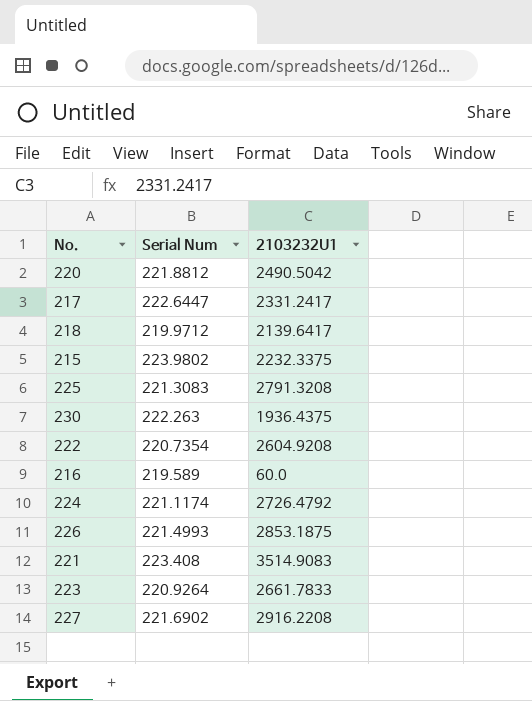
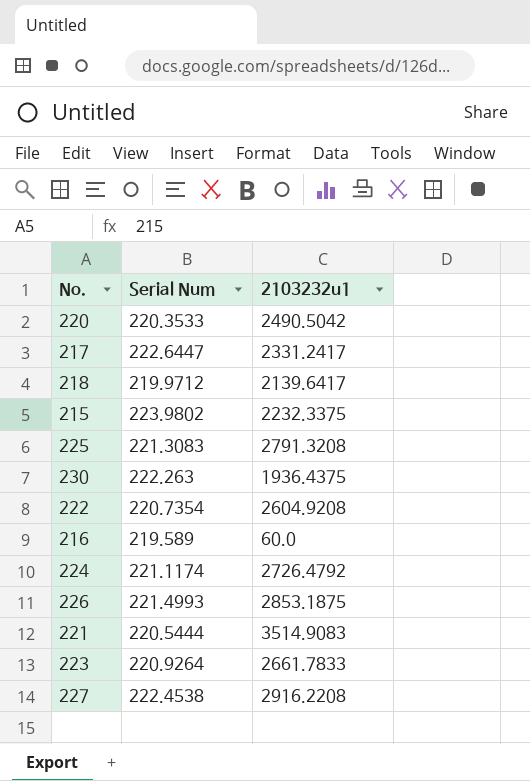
column name: 2103232U1 -> 2103232u1
220 | Serial Num: 221.8812 -> 220.3533
221 | Serial Num: 223.408 -> 220.5444
227 | Serial Num: 221.6902 -> 222.4538

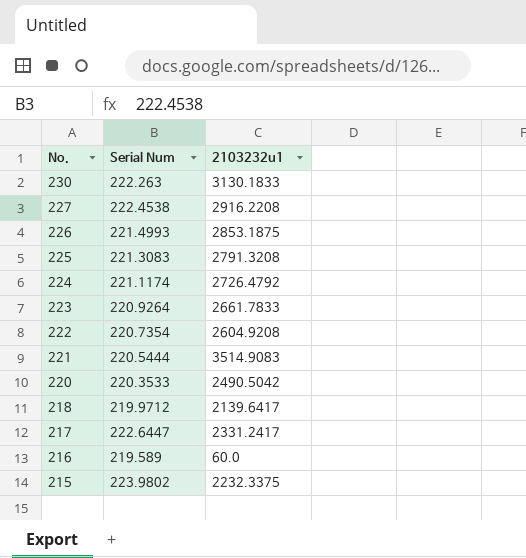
row order: none -> No. descending
230 | 2103232u1: 1936.4375 -> 3130.1833

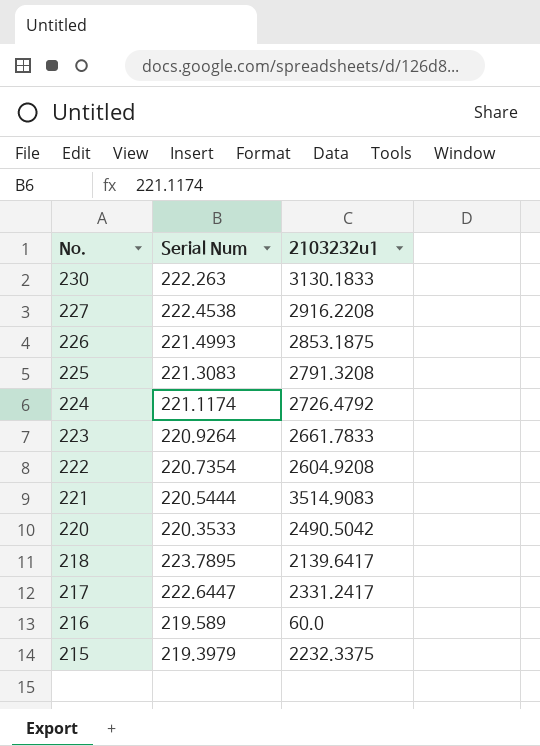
218 | Serial Num: 219.9712 -> 223.7895
215 | Serial Num: 223.9802 -> 219.3979

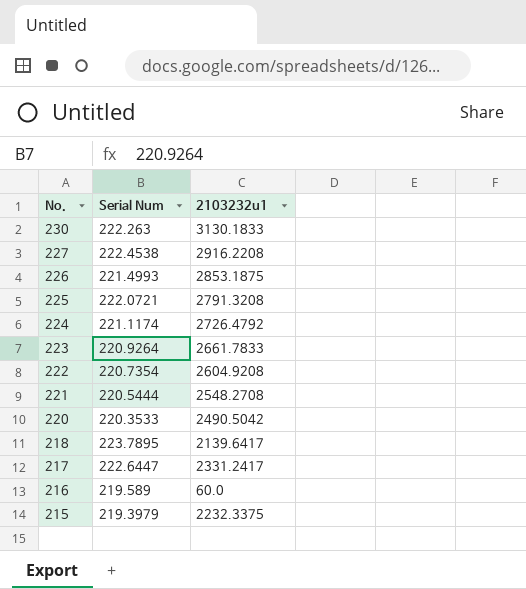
225 | Serial Num: 221.3083 -> 222.0721
221 | 2103232u1: 3514.9083 -> 2548.2708

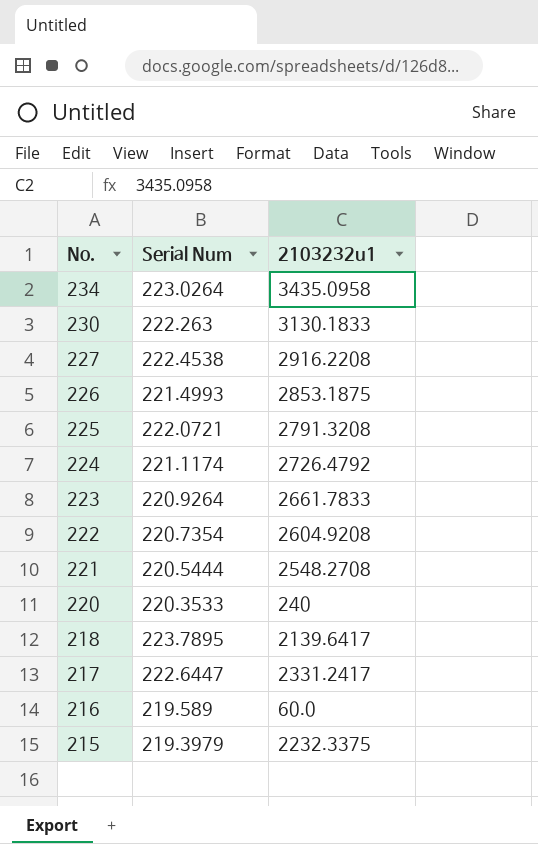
row 234: none -> 223.0264 | 3435.0958
220 | 2103232u1: 2490.5042 -> 240

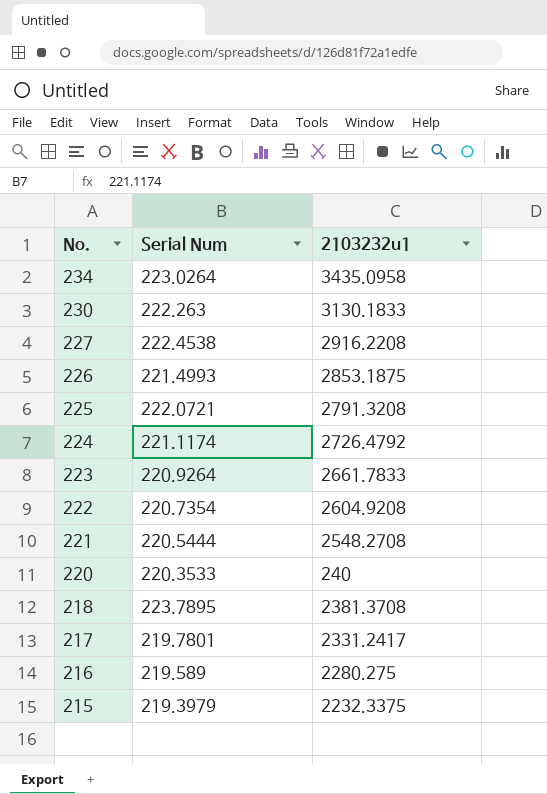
218 | 2103232u1: 2139.6417 -> 2381.3708
217 | Serial Num: 222.6447 -> 219.7801
216 | 2103232u1: 60.0 -> 2280.275

